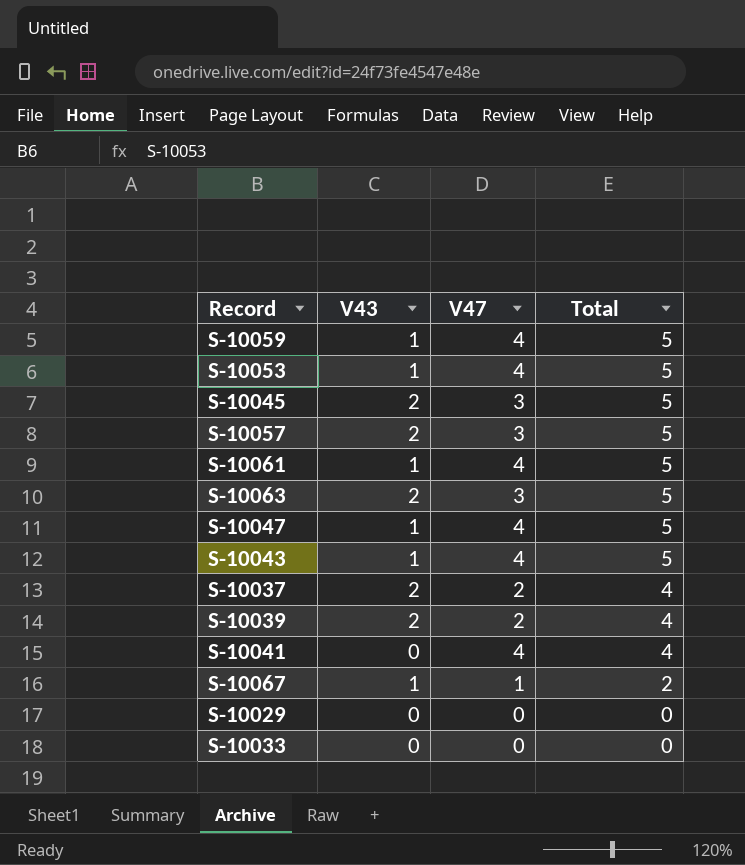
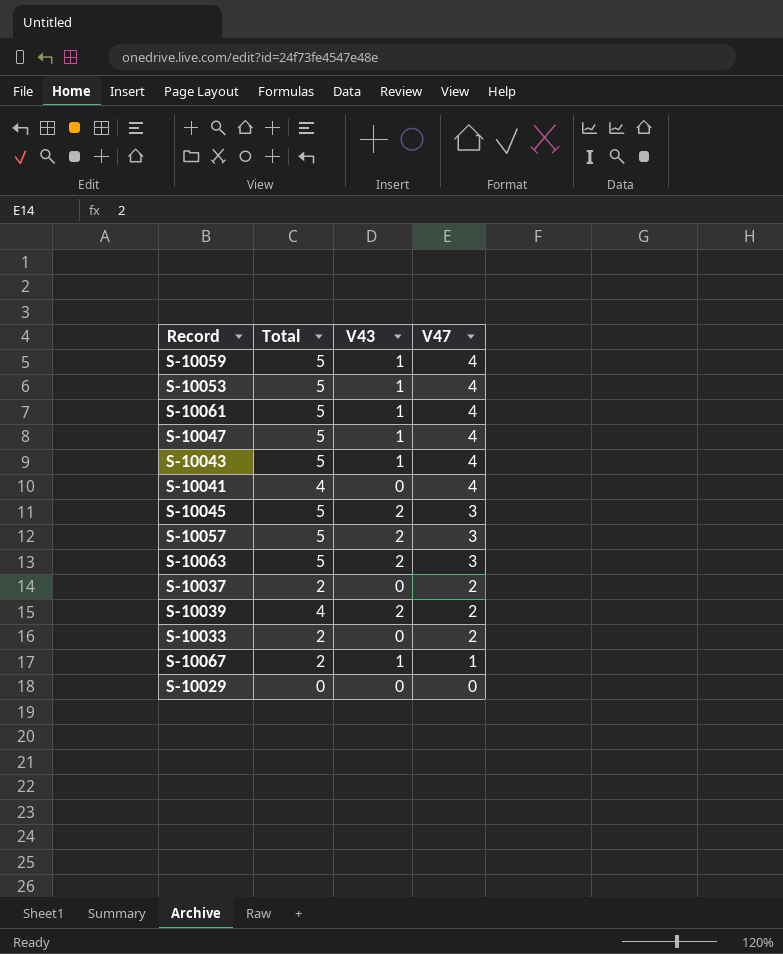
row order: Total descending -> V47 descending
column Total | position: 4 -> 2
S-10037 | Total: 4 -> 2
S-10037 | V43: 2 -> 0
S-10033 | Total: 0 -> 2
S-10033 | V47: 0 -> 2

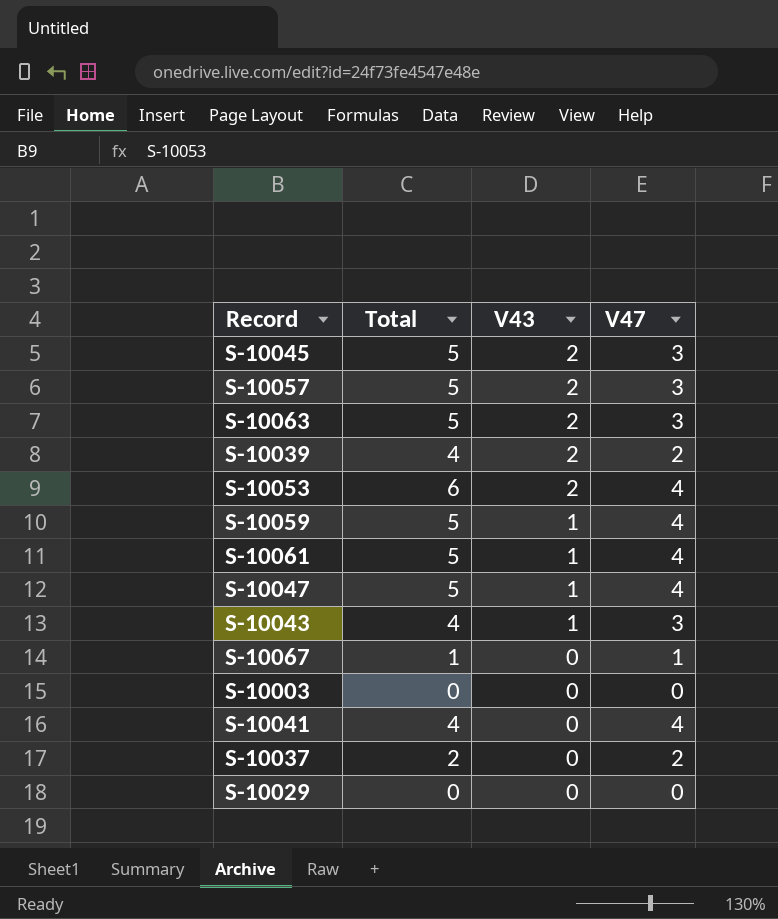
row order: V47 descending -> V43 descending
row S-10033: 2 | 0 | 2 -> none
S-10053 | Total: 5 -> 6
S-10053 | V43: 1 -> 2
S-10043 | Total: 5 -> 4
S-10043 | V47: 4 -> 3
S-10067 | Total: 2 -> 1
S-10067 | V43: 1 -> 0
row S-10003: none -> 0 | 0 | 0

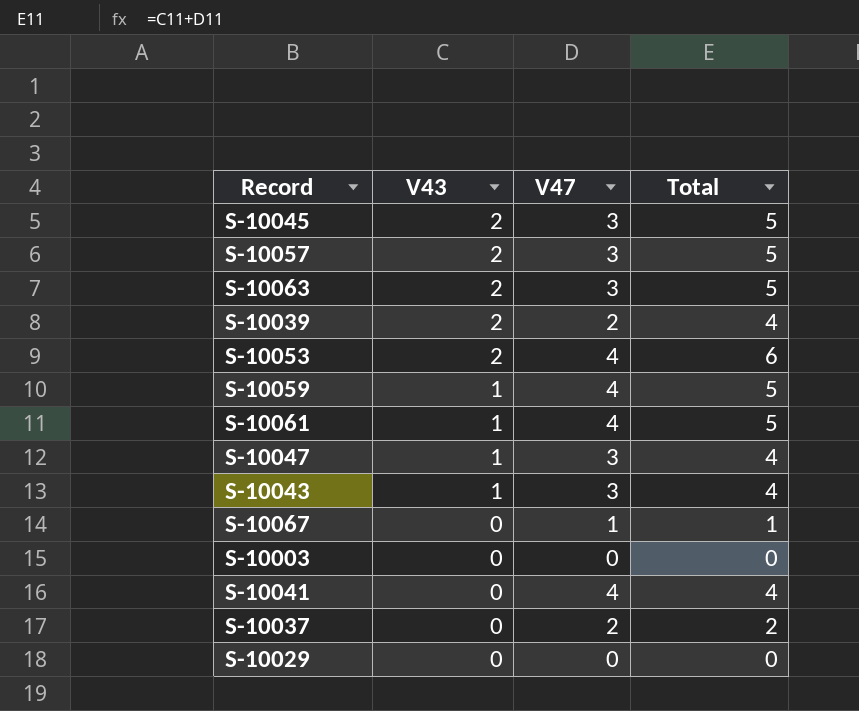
column Total | position: 2 -> 4
S-10047 | V47: 4 -> 3
S-10047 | Total: 5 -> 4

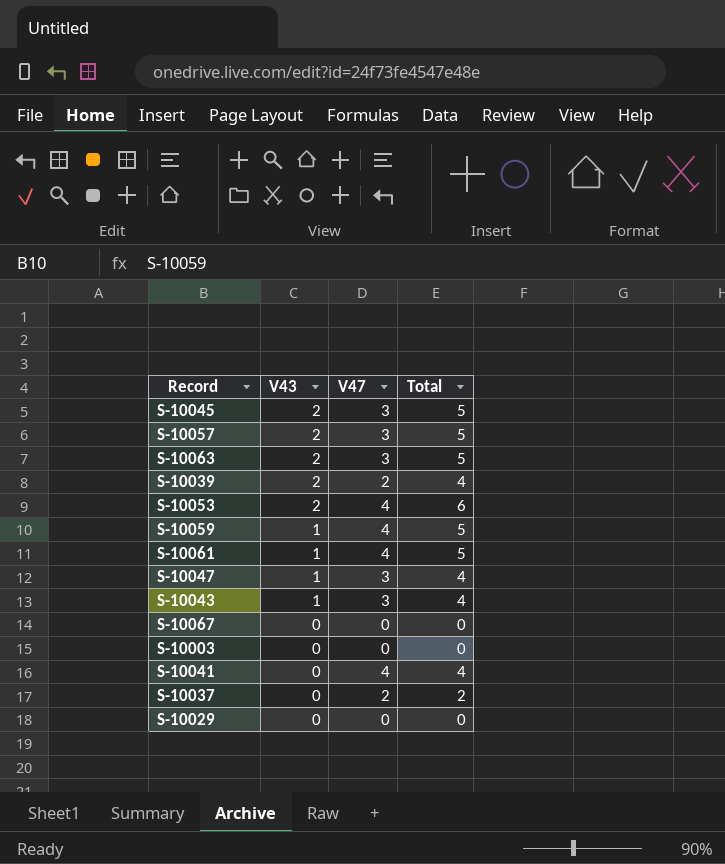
S-10067 | V47: 1 -> 0
S-10067 | Total: 1 -> 0

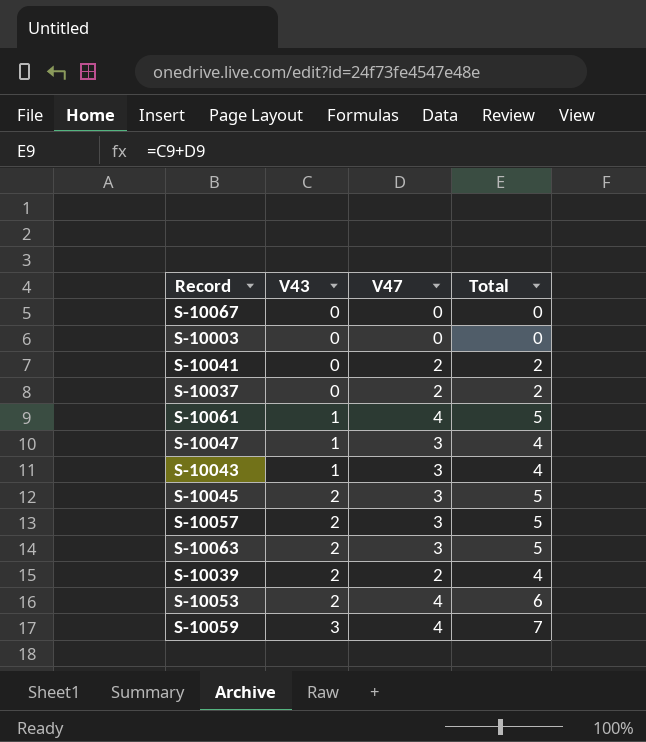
row order: V43 descending -> V43 ascending
row S-10029: 0 | 0 | 0 -> none
S-10041 | V47: 4 -> 2
S-10041 | Total: 4 -> 2
S-10059 | V43: 1 -> 3
S-10059 | Total: 5 -> 7

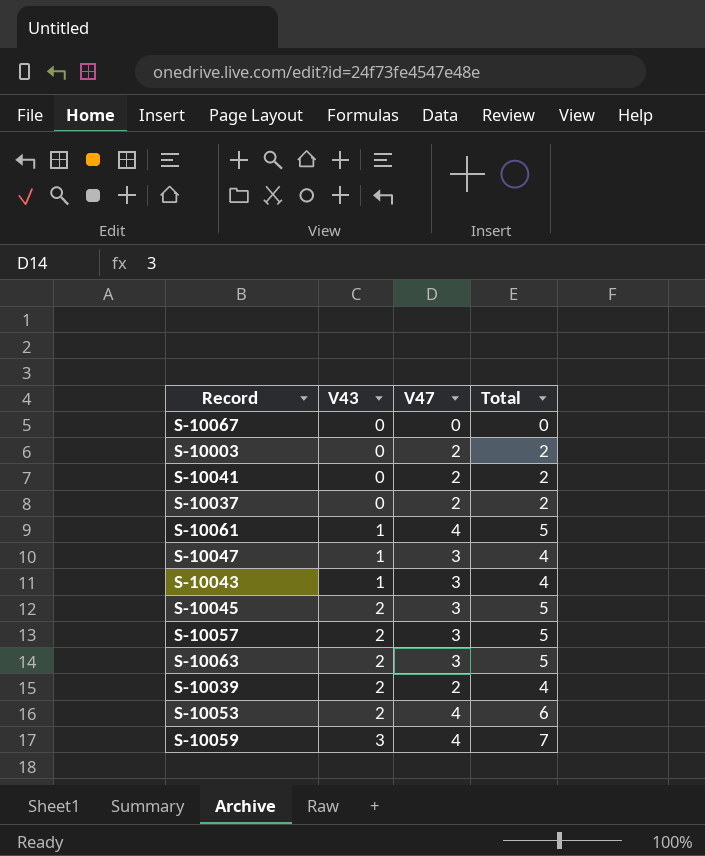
S-10003 | V47: 0 -> 2
S-10003 | Total: 0 -> 2

